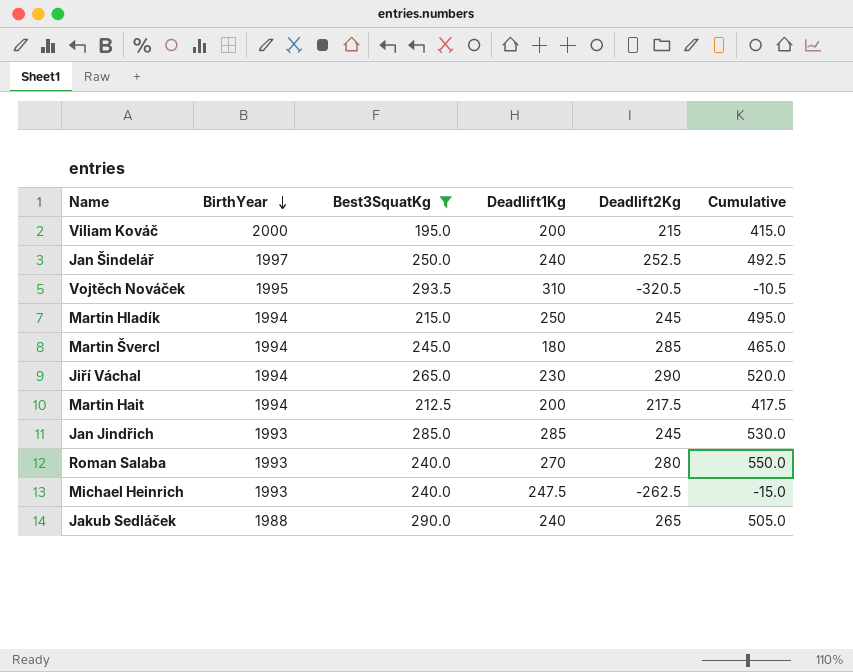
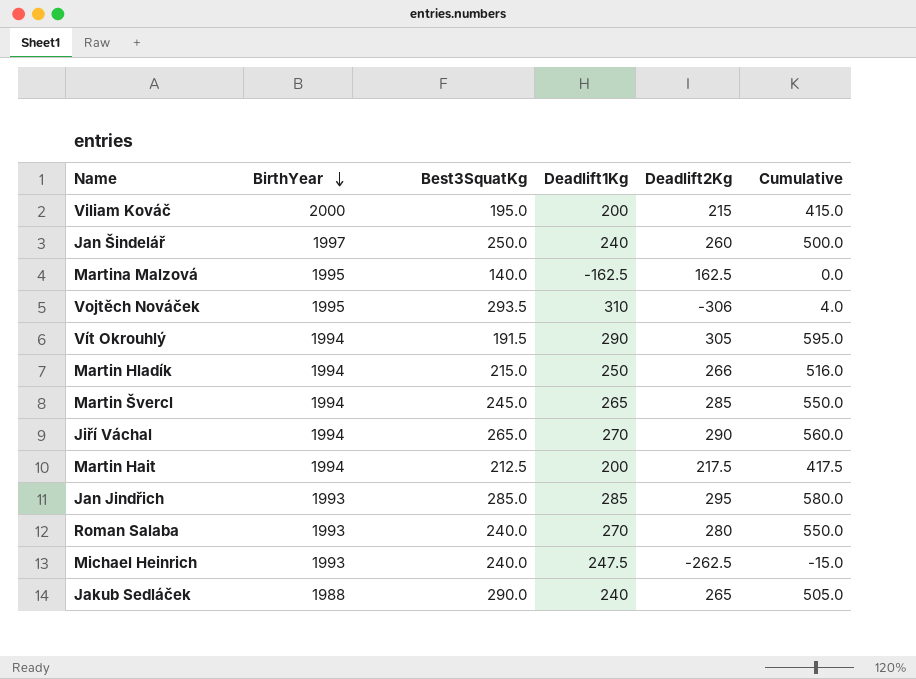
filter: Best3SquatKg >= 195.0 -> none
Jan Šindelář | Deadlift2Kg: 252.5 -> 260
Jan Šindelář | Cumulative: 492.5 -> 500.0
Vojtěch Nováček | Deadlift2Kg: -320.5 -> -306
Vojtěch Nováček | Cumulative: -10.5 -> 4.0
Martin Hladík | Deadlift2Kg: 245 -> 266
Martin Hladík | Cumulative: 495.0 -> 516.0
Martin Švercl | Deadlift1Kg: 180 -> 265
Martin Švercl | Cumulative: 465.0 -> 550.0
Jiří Váchal | Deadlift1Kg: 230 -> 270
Jiří Váchal | Cumulative: 520.0 -> 560.0
Jan Jindřich | Deadlift2Kg: 245 -> 295
Jan Jindřich | Cumulative: 530.0 -> 580.0

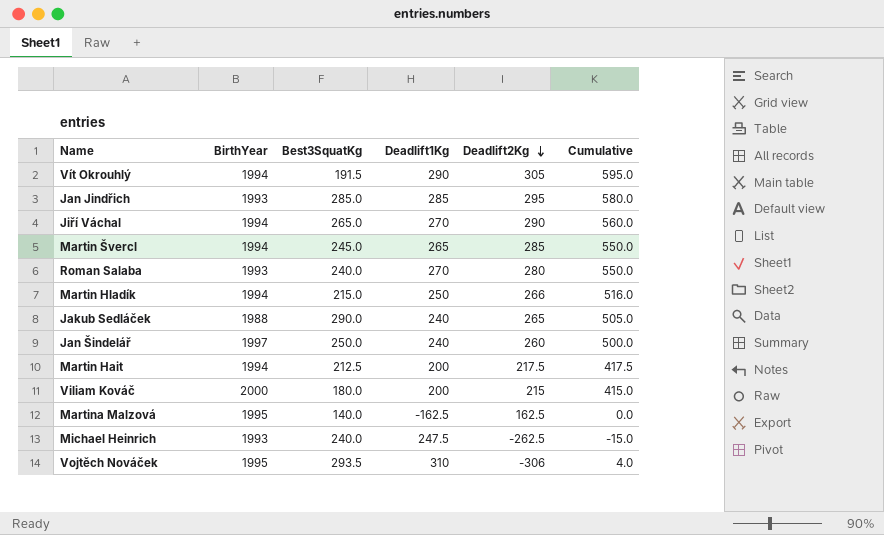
row order: BirthYear descending -> Deadlift2Kg descending
Viliam Kováč | Best3SquatKg: 195.0 -> 180.0

